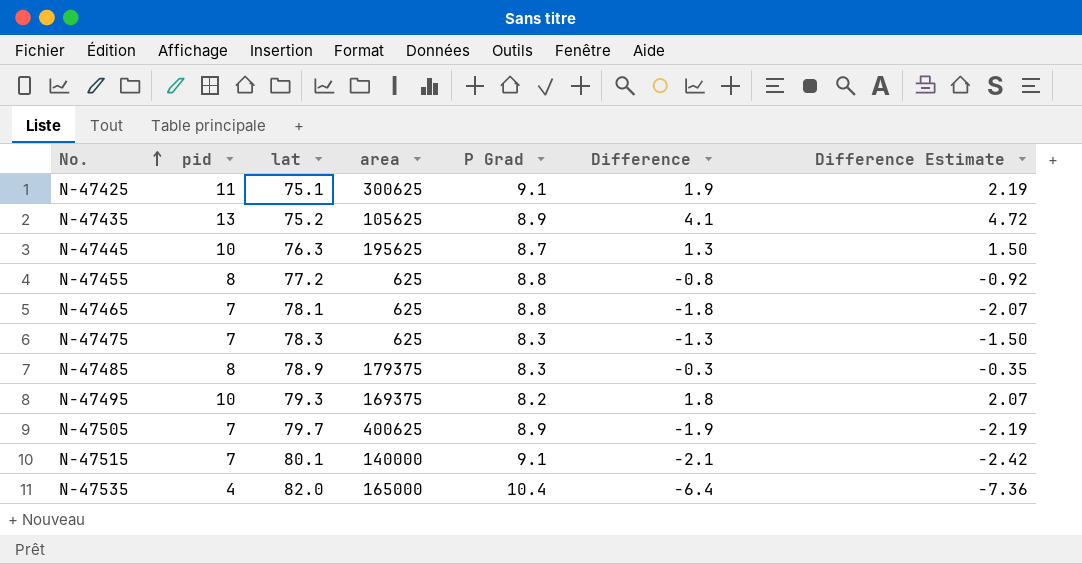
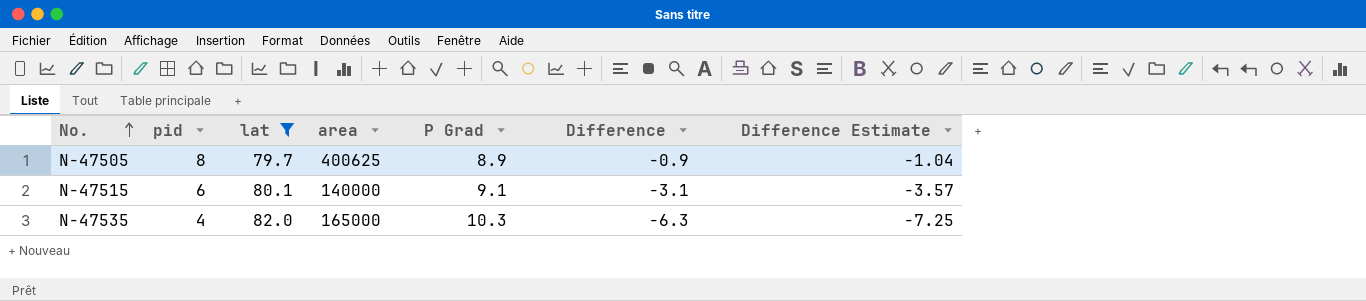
filter: none -> lat >= 79.7
N-47505 | pid: 7 -> 8
N-47505 | Difference: -1.9 -> -0.9
N-47505 | Difference Estimate: -2.19 -> -1.04
N-47515 | pid: 7 -> 6
N-47515 | Difference: -2.1 -> -3.1
N-47515 | Difference Estimate: -2.42 -> -3.57
N-47535 | P Grad: 10.4 -> 10.3
N-47535 | Difference: -6.4 -> -6.3
N-47535 | Difference Estimate: -7.36 -> -7.25

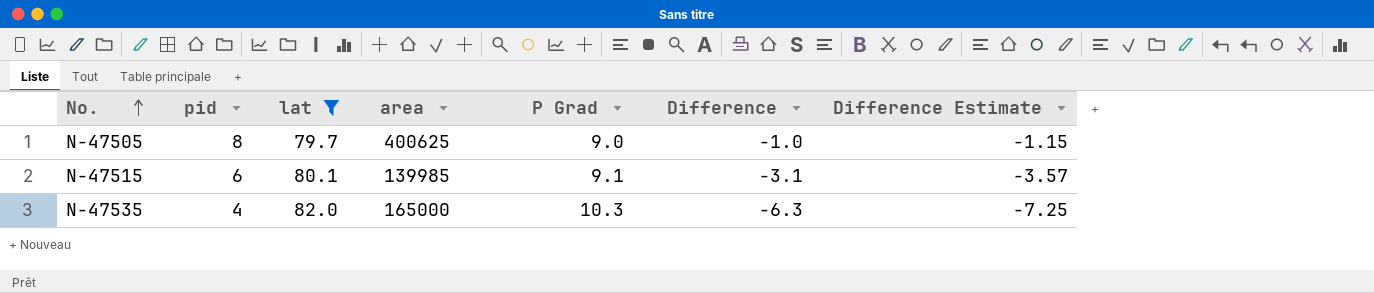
N-47505 | P Grad: 8.9 -> 9.0
N-47505 | Difference: -0.9 -> -1.0
N-47505 | Difference Estimate: -1.04 -> -1.15
N-47515 | area: 140000 -> 139985

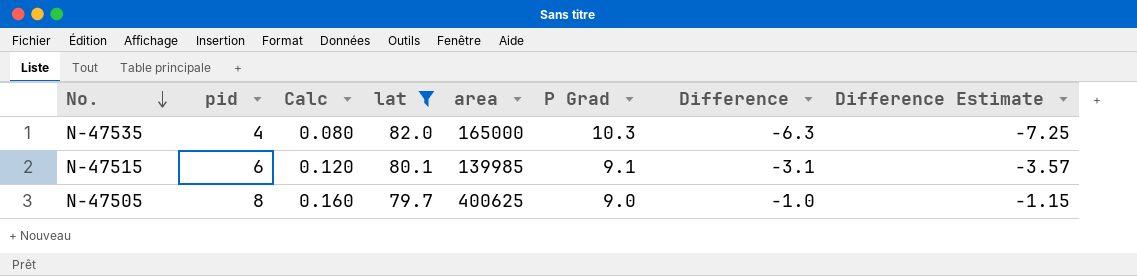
row order: No. ascending -> No. descending
column Calc | formula: none -> [pid] * 0.02

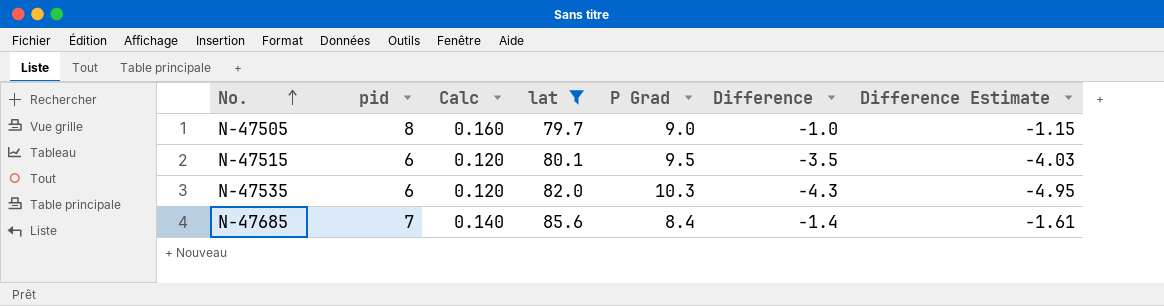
row order: No. descending -> No. ascending
column area | position: 5 -> none
N-47515 | P Grad: 9.1 -> 9.5
N-47515 | Difference: -3.1 -> -3.5
N-47515 | Difference Estimate: -3.57 -> -4.03
N-47535 | pid: 4 -> 6
N-47535 | Calc: 0.080 -> 0.120
N-47535 | Difference: -6.3 -> -4.3
N-47535 | Difference Estimate: -7.25 -> -4.95
row N-47685: none -> 7 | 0.140 | 85.6 | 8.4 | -1.4 | -1.61

